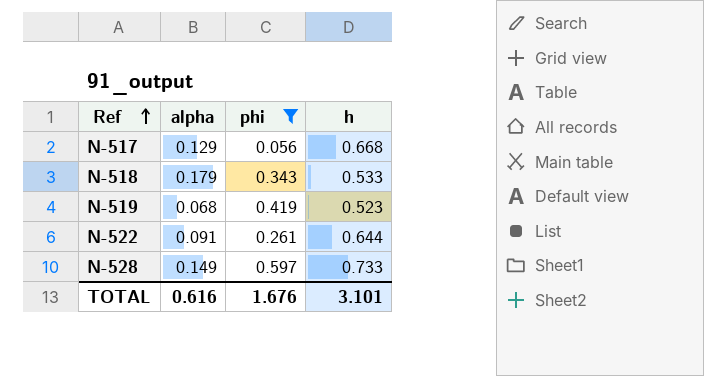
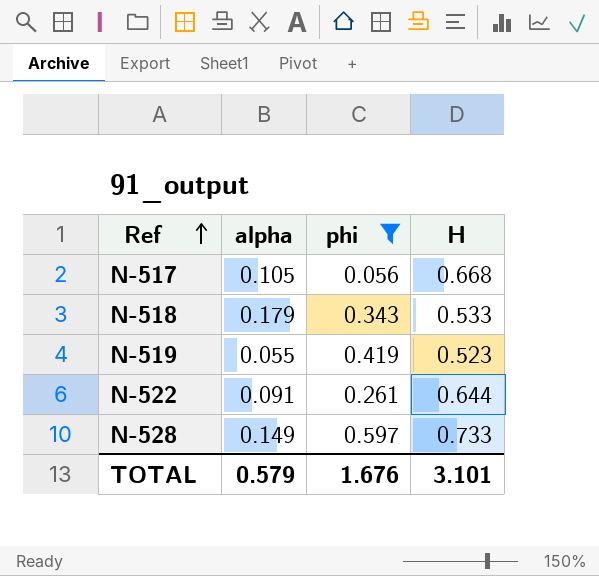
column name: h -> H
N-517 | alpha: 0.129 -> 0.105
N-519 | alpha: 0.068 -> 0.055
TOTAL | alpha: 0.616 -> 0.579

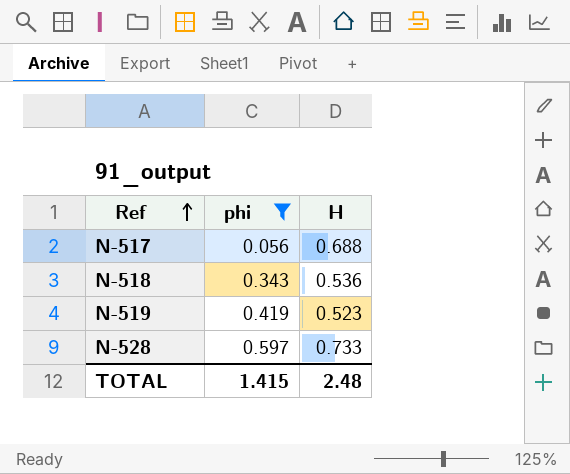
column alpha | position: 2 -> none
row N-522: 0.091 | 0.261 | 0.644 -> none
N-517 | H: 0.668 -> 0.688
N-518 | H: 0.533 -> 0.536
TOTAL | phi: 1.676 -> 1.415
TOTAL | H: 3.101 -> 2.48

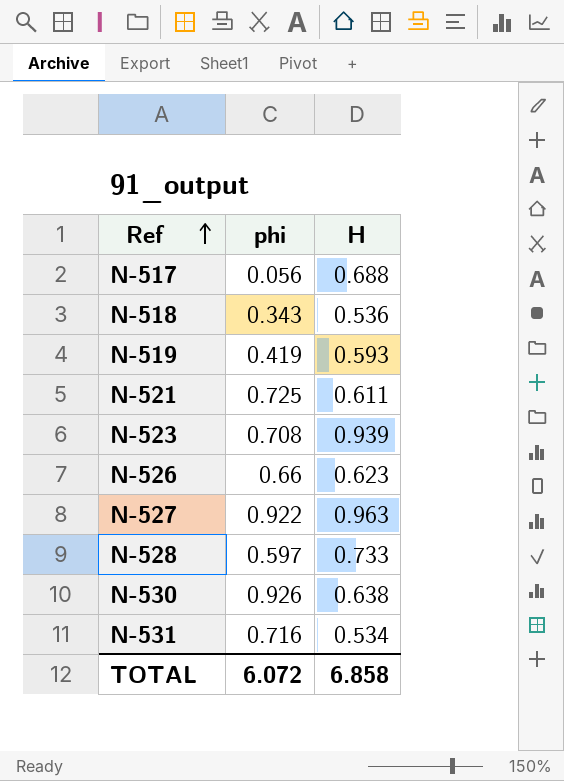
filter: phi <= 0.597 -> none
N-519 | H: 0.523 -> 0.593
TOTAL | phi: 1.415 -> 6.072
TOTAL | H: 2.48 -> 6.858

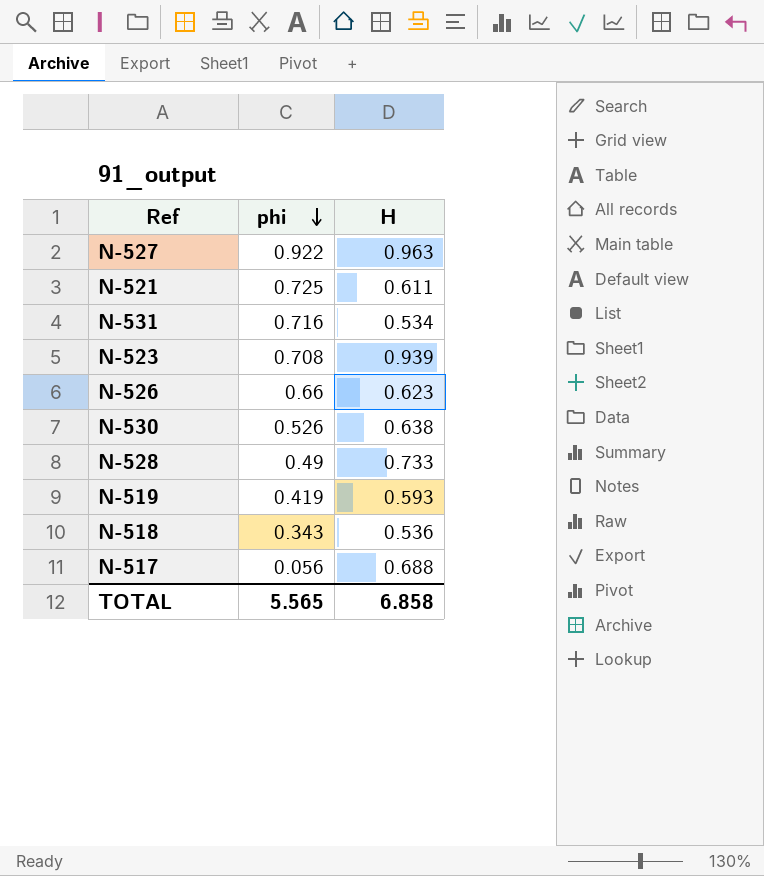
row order: Ref ascending -> phi descending
N-530 | phi: 0.926 -> 0.526
N-528 | phi: 0.597 -> 0.49
TOTAL | phi: 6.072 -> 5.565

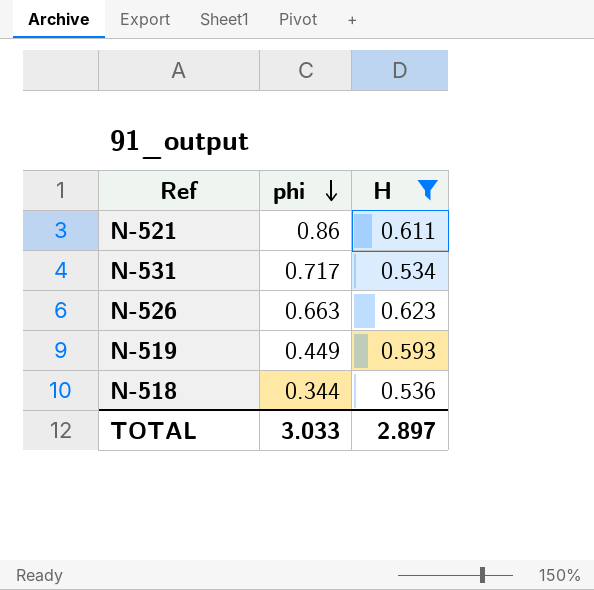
filter: none -> H <= 0.623
N-521 | phi: 0.725 -> 0.86
N-531 | phi: 0.716 -> 0.717
N-526 | phi: 0.66 -> 0.663
N-519 | phi: 0.419 -> 0.449
N-518 | phi: 0.343 -> 0.344
TOTAL | phi: 5.565 -> 3.033
TOTAL | H: 6.858 -> 2.897

